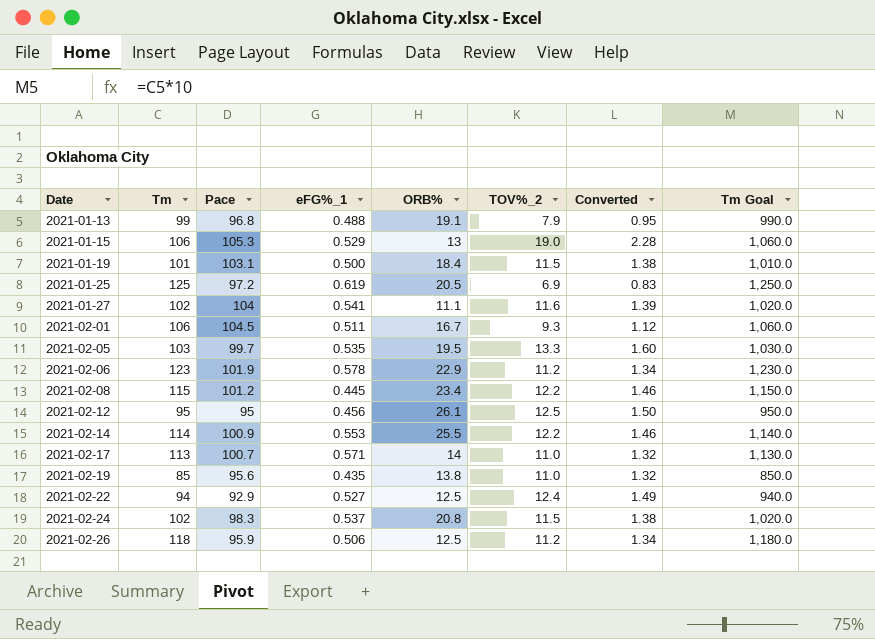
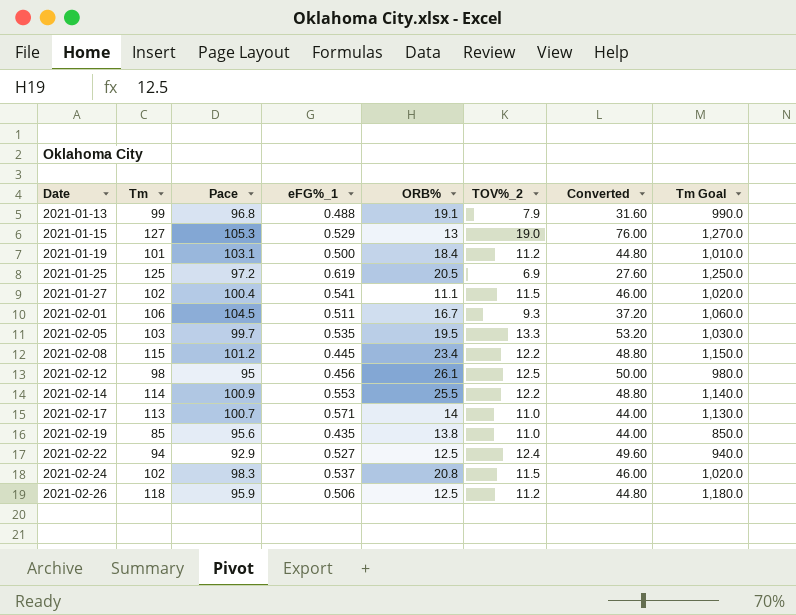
column Converted | formula: [TOV%_2] * 0.12 -> [TOV%_2] * 4
row 2021-02-06: 123 | 101.9 | 0.578 | 22.9 | 11.2 | 1.34 | 1,230.0 -> none
2021-01-15 | Tm: 106 -> 127
2021-01-15 | Tm Goal: 1,060.0 -> 1,270.0
2021-01-19 | TOV%_2: 11.5 -> 11.2
2021-01-27 | Pace: 104 -> 100.4
2021-01-27 | TOV%_2: 11.6 -> 11.5
2021-02-12 | Tm: 95 -> 98
2021-02-12 | Tm Goal: 950.0 -> 980.0

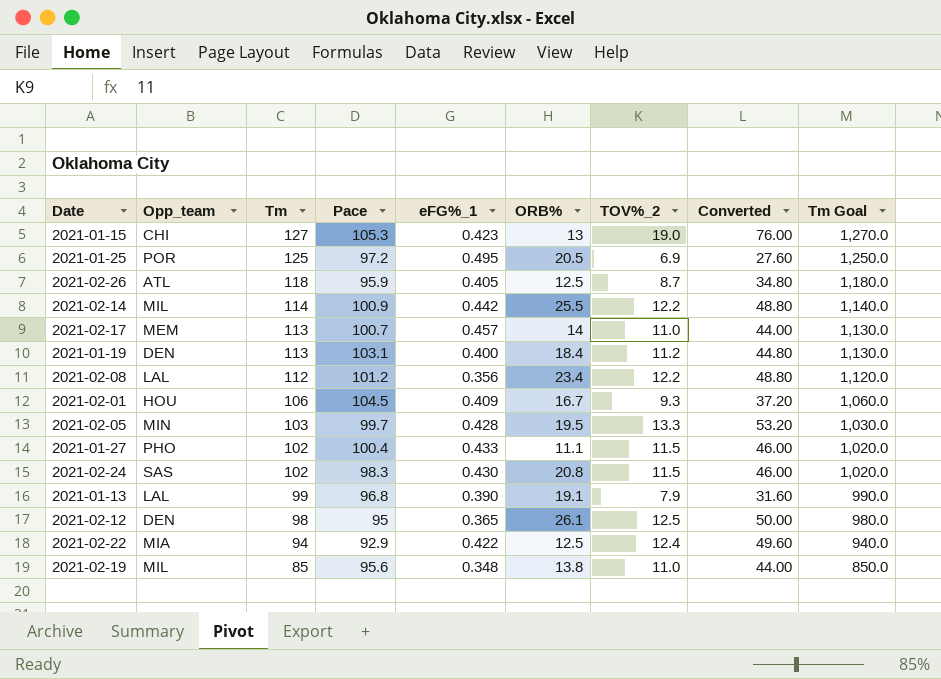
row order: Date ascending -> Tm descending
column Opp_team | position: none -> 2
2021-01-15 | eFG%_1: 0.529 -> 0.423
2021-01-25 | eFG%_1: 0.619 -> 0.495
2021-02-26 | eFG%_1: 0.506 -> 0.405
2021-02-26 | TOV%_2: 11.2 -> 8.7
2021-02-26 | Converted: 44.80 -> 34.80
2021-02-14 | eFG%_1: 0.553 -> 0.442
2021-02-17 | eFG%_1: 0.571 -> 0.457
2021-01-19 | Tm: 101 -> 113
2021-01-19 | eFG%_1: 0.500 -> 0.400
2021-01-19 | Tm Goal: 1,010.0 -> 1,130.0
2021-02-08 | Tm: 115 -> 112
2021-02-08 | eFG%_1: 0.445 -> 0.356
2021-02-08 | Tm Goal: 1,150.0 -> 1,120.0
2021-02-01 | eFG%_1: 0.511 -> 0.409
2021-02-05 | eFG%_1: 0.535 -> 0.428
2021-01-27 | eFG%_1: 0.541 -> 0.433
2021-02-24 | eFG%_1: 0.537 -> 0.430
2021-01-13 | eFG%_1: 0.488 -> 0.390
2021-02-12 | eFG%_1: 0.456 -> 0.365
2021-02-22 | eFG%_1: 0.527 -> 0.422
2021-02-19 | eFG%_1: 0.435 -> 0.348

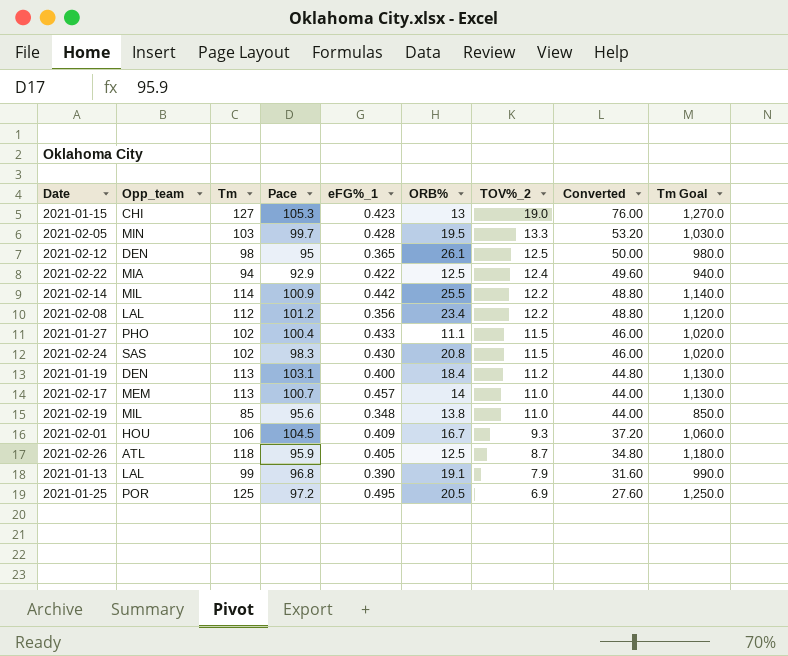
row order: Tm descending -> TOV%_2 descending

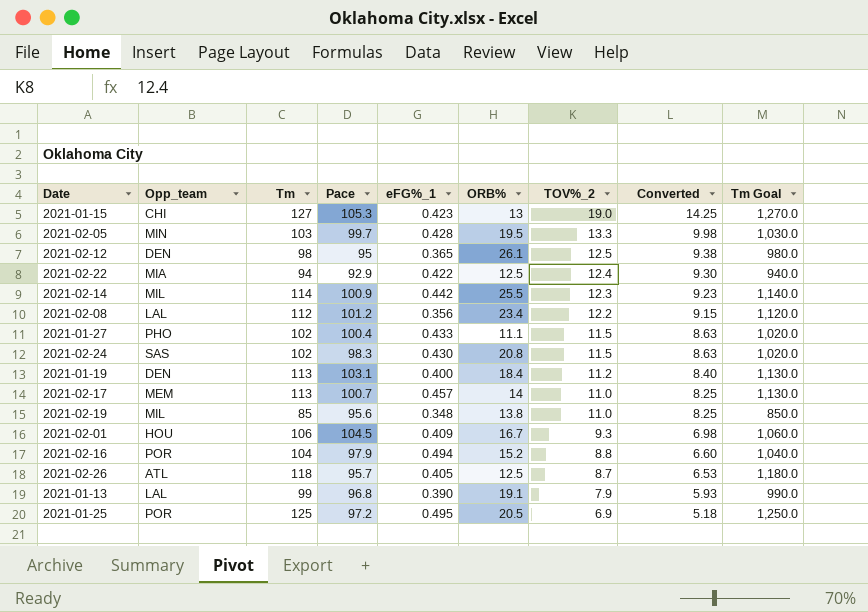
column Converted | formula: [TOV%_2] * 4 -> [TOV%_2] * 0.75
2021-02-14 | TOV%_2: 12.2 -> 12.3
row 2021-02-16: none -> POR | 104 | 97.9 | 0.494 | 15.2 | 8.8 | 6.60 | 1,040.0
2021-02-26 | Pace: 95.9 -> 95.7

